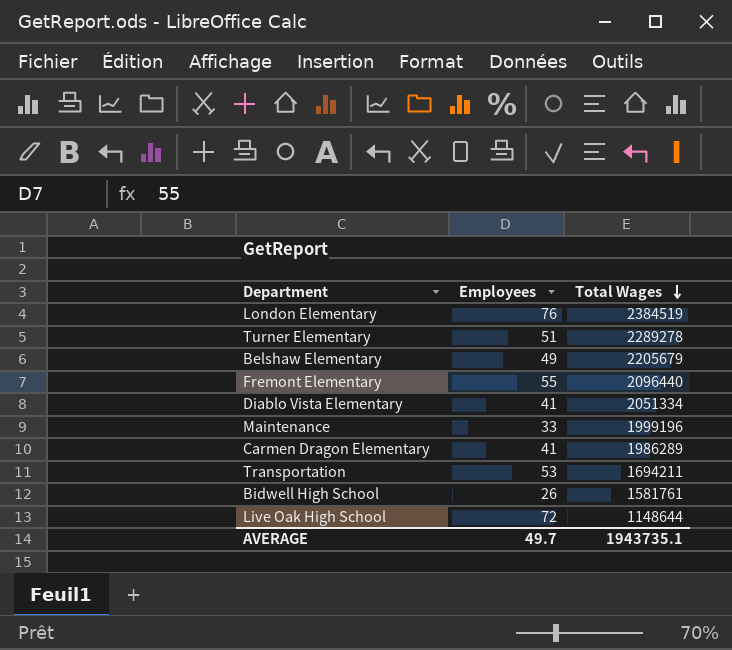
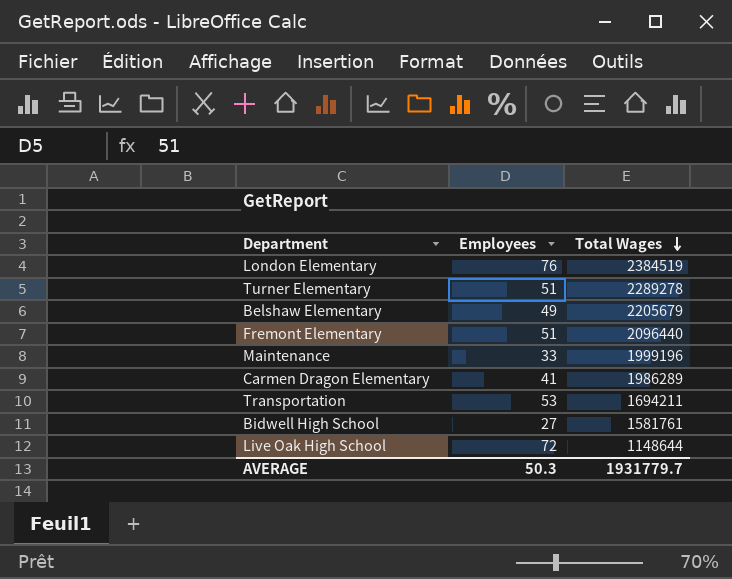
row Diablo Vista Elementary: 41 | 2051334 -> none
Fremont Elementary | Employees: 55 -> 51
Bidwell High School | Employees: 26 -> 27
AVERAGE | Employees: 49.7 -> 50.3
AVERAGE | Total Wages: 1943735.1 -> 1931779.7

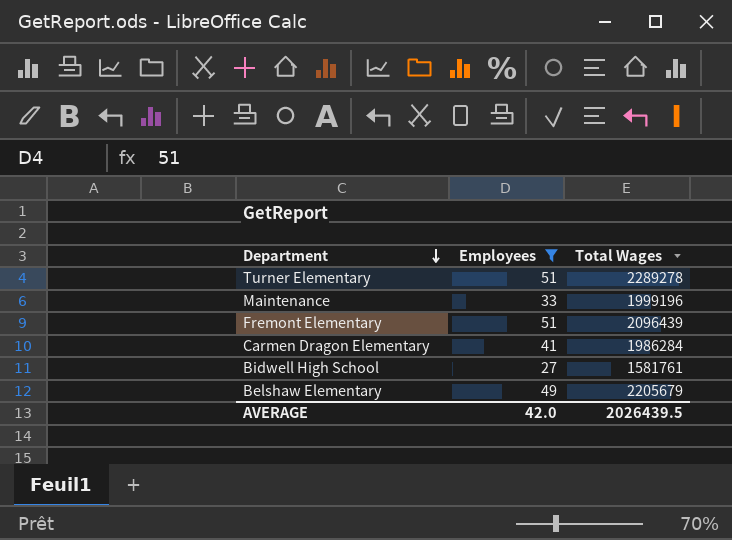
filter: none -> Employees <= 51
row order: Total Wages descending -> Department descending
Fremont Elementary | Total Wages: 2096440 -> 2096439
Carmen Dragon Elementary | Total Wages: 1986289 -> 1986284
AVERAGE | Employees: 50.3 -> 42.0
AVERAGE | Total Wages: 1931779.7 -> 2026439.5

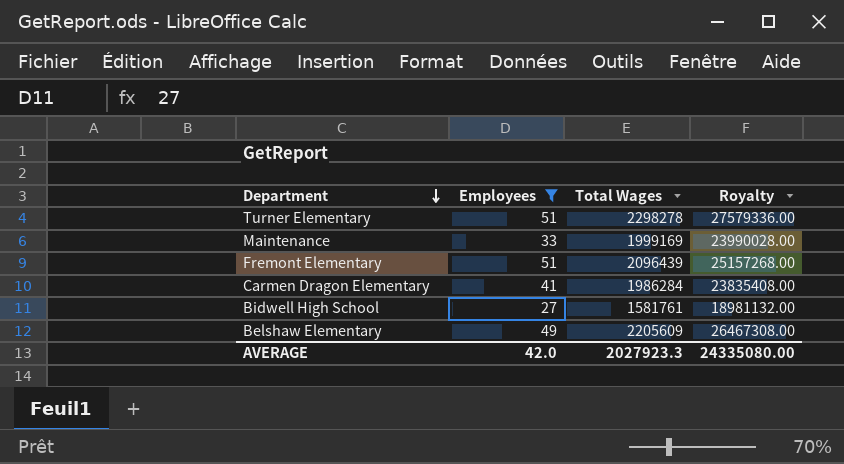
column Royalty | formula: none -> [Total Wages] * 12
Turner Elementary | Total Wages: 2289278 -> 2298278
Maintenance | Total Wages: 1999196 -> 1999169
Belshaw Elementary | Total Wages: 2205679 -> 2205609
AVERAGE | Total Wages: 2026439.5 -> 2027923.3

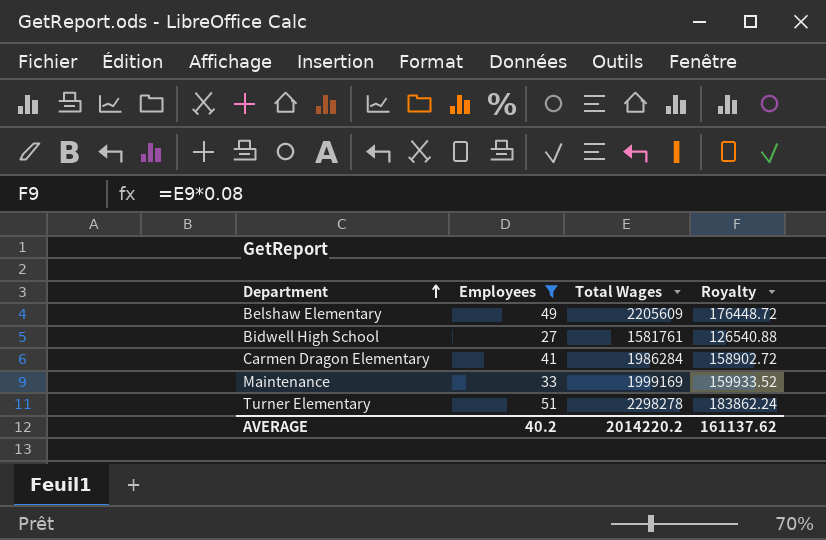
row order: Department descending -> Department ascending
column Royalty | formula: [Total Wages] * 12 -> [Total Wages] * 0.08
row Fremont Elementary: 51 | 2096439 | 25157268.00 -> none
AVERAGE | Employees: 42.0 -> 40.2
AVERAGE | Total Wages: 2027923.3 -> 2014220.2
AVERAGE | Royalty: 24335080.00 -> 161137.62

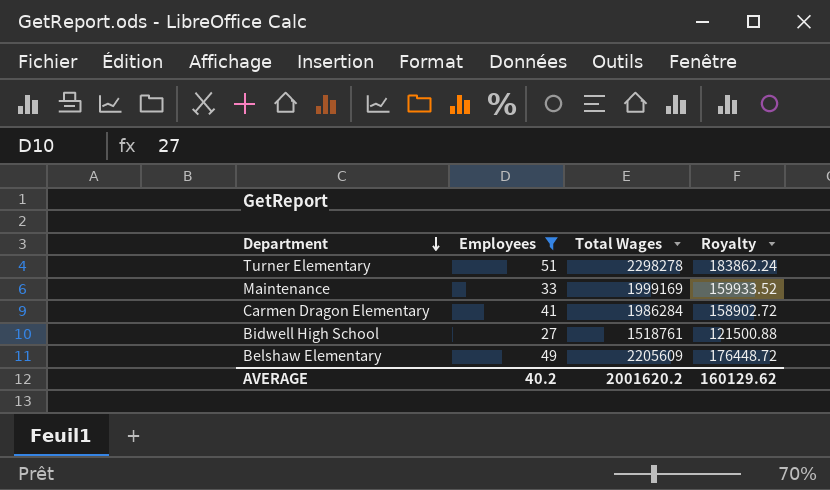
row order: Department ascending -> Department descending
Bidwell High School | Total Wages: 1581761 -> 1518761
Bidwell High School | Royalty: 126540.88 -> 121500.88
AVERAGE | Total Wages: 2014220.2 -> 2001620.2
AVERAGE | Royalty: 161137.62 -> 160129.62

